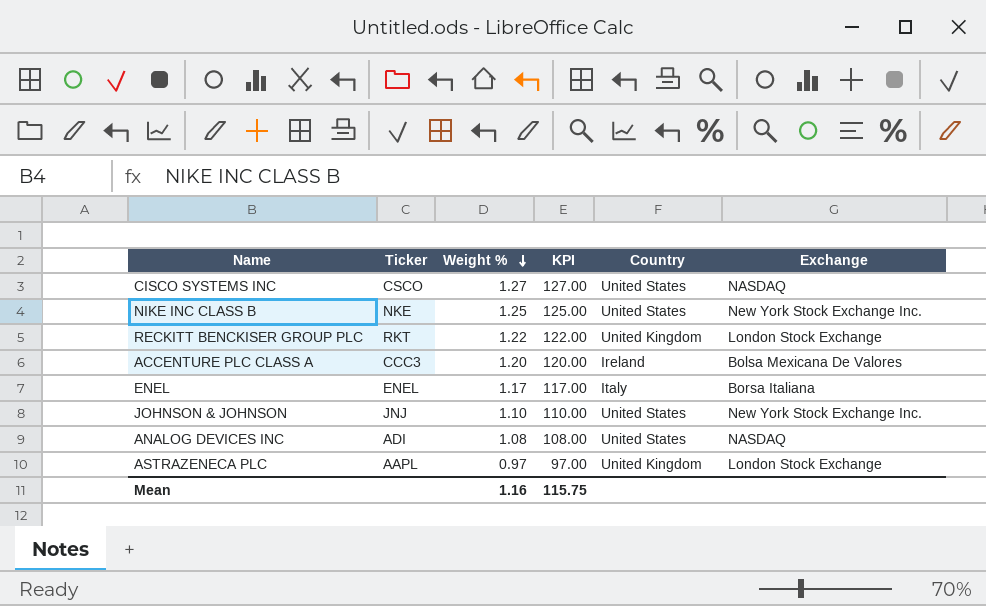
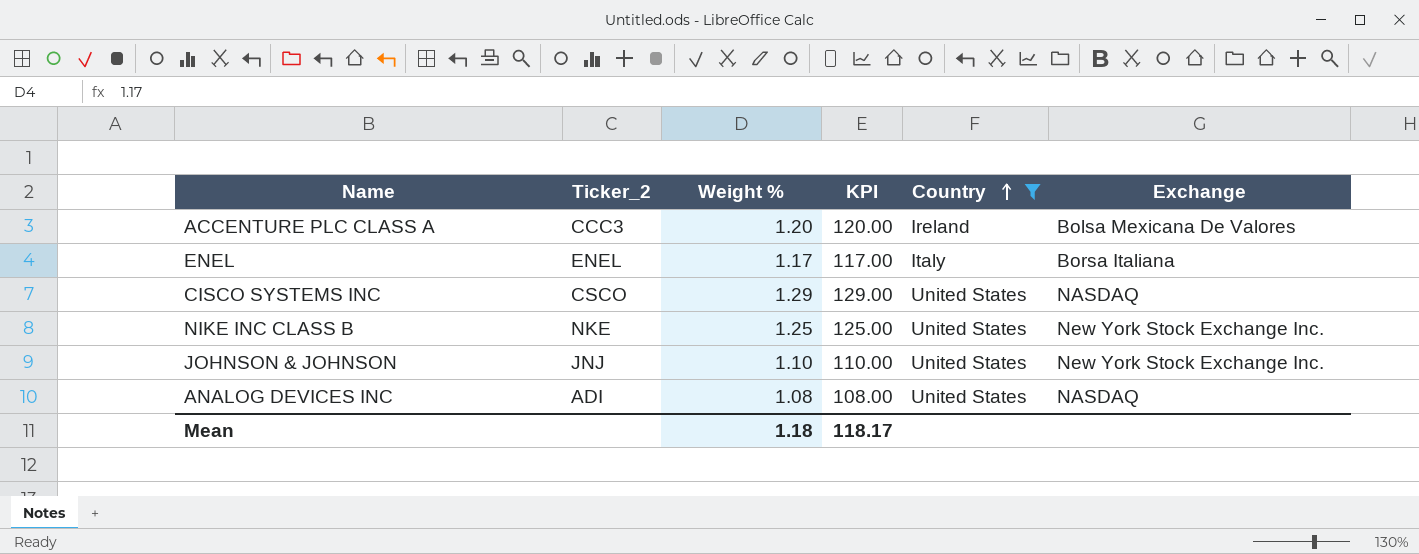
filter: none -> Country != United Kingdom
row order: Weight % descending -> Country ascending
column name: Ticker -> Ticker_2
CISCO SYSTEMS INC | Weight %: 1.27 -> 1.29
CISCO SYSTEMS INC | KPI: 127.00 -> 129.00
Mean | Weight %: 1.16 -> 1.18
Mean | KPI: 115.75 -> 118.17

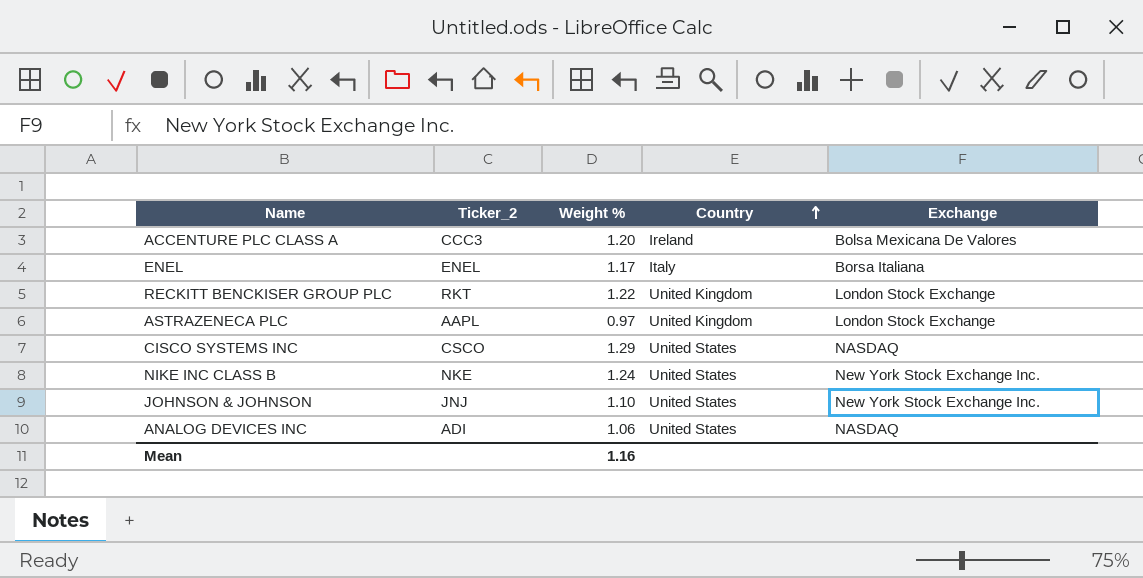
filter: Country != United Kingdom -> none
column KPI | formula: [Weight %] * 100 -> none
NIKE INC CLASS B | Weight %: 1.25 -> 1.24
ANALOG DEVICES INC | Weight %: 1.08 -> 1.06
Mean | Weight %: 1.18 -> 1.16

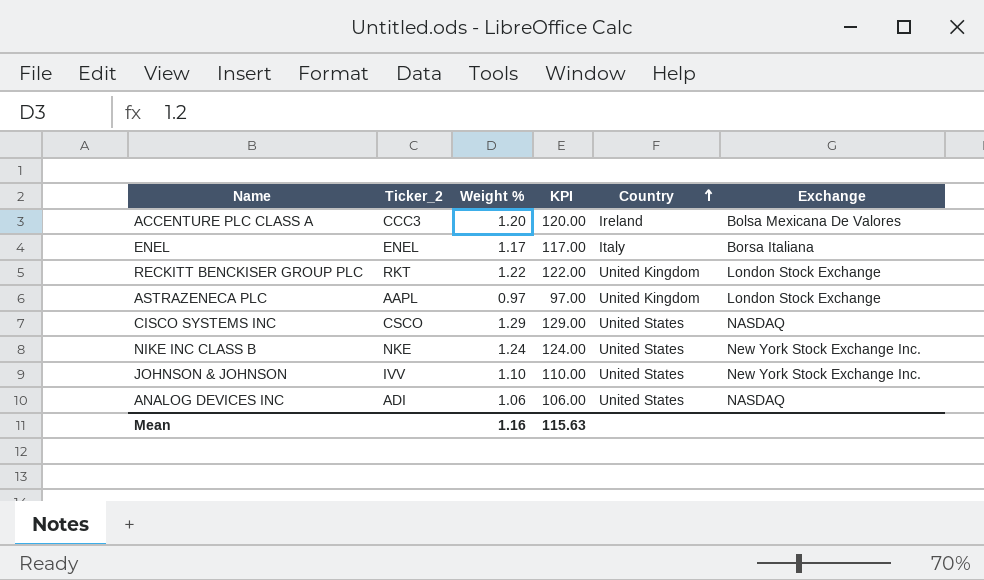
column KPI | formula: none -> [Weight %] * 100
JOHNSON & JOHNSON | Ticker_2: JNJ -> IVV

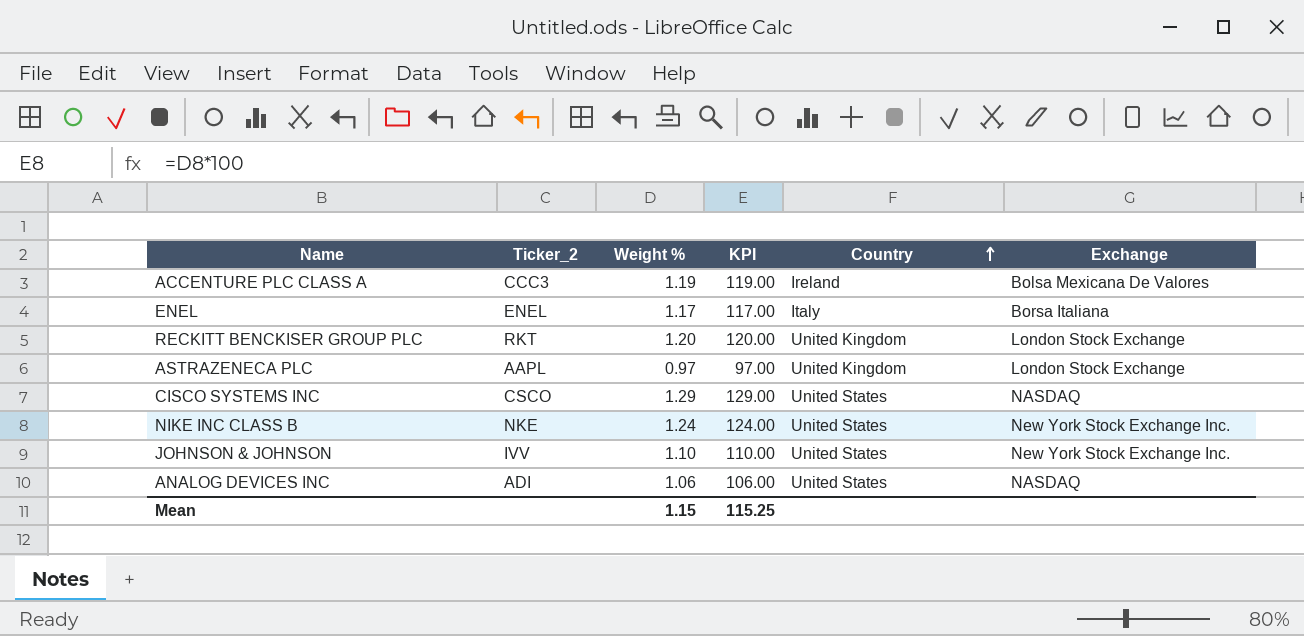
ACCENTURE PLC CLASS A | Weight %: 1.20 -> 1.19
ACCENTURE PLC CLASS A | KPI: 120.00 -> 119.00
RECKITT BENCKISER GROUP PLC | Weight %: 1.22 -> 1.20
RECKITT BENCKISER GROUP PLC | KPI: 122.00 -> 120.00
Mean | Weight %: 1.16 -> 1.15
Mean | KPI: 115.63 -> 115.25

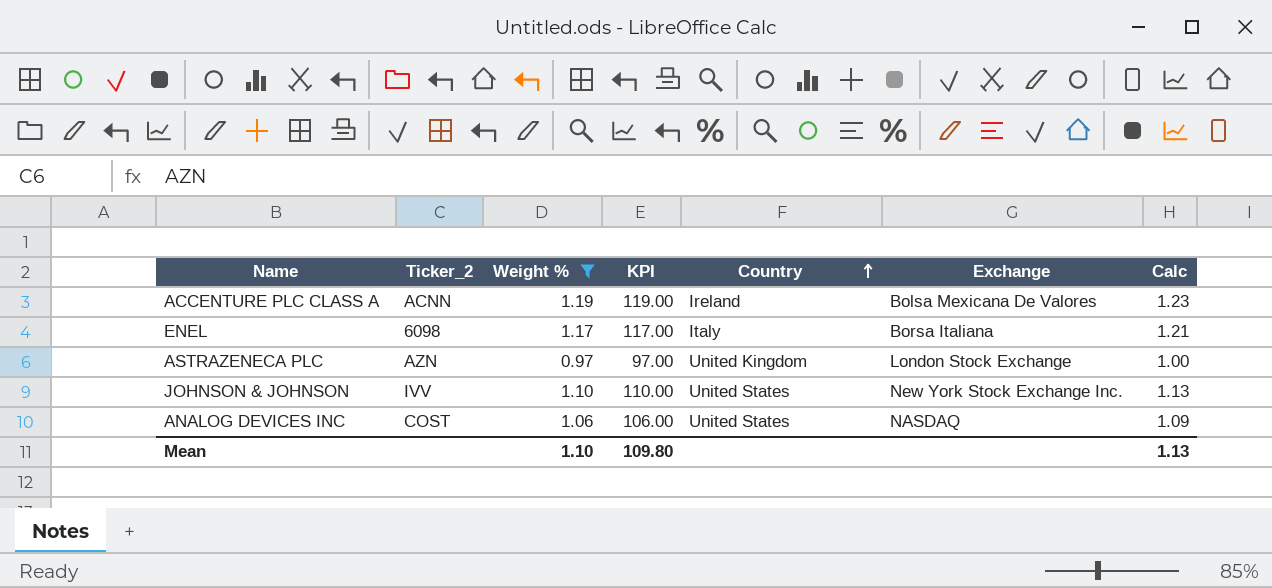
filter: none -> Weight % <= 1.19
column Calc | formula: none -> [Weight %] * 1.03
ACCENTURE PLC CLASS A | Ticker_2: CCC3 -> ACNN
ENEL | Ticker_2: ENEL -> 6098
ASTRAZENECA PLC | Ticker_2: AAPL -> AZN
ANALOG DEVICES INC | Ticker_2: ADI -> COST
Mean | Weight %: 1.15 -> 1.10
Mean | KPI: 115.25 -> 109.80

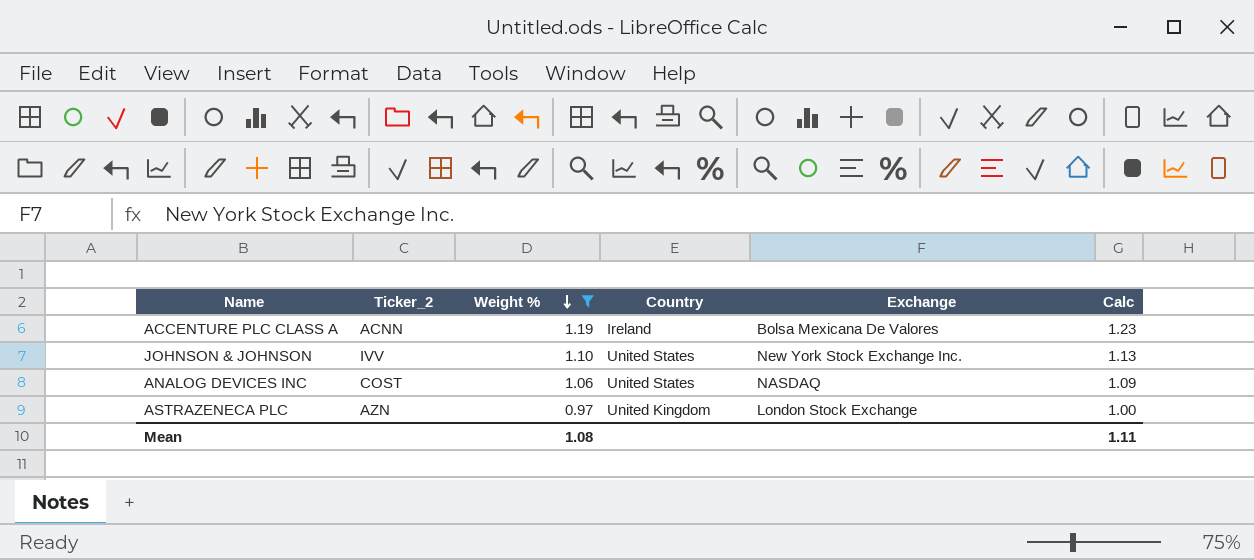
row order: Country ascending -> Weight % descending
column KPI | formula: [Weight %] * 100 -> none
row ENEL: 6098 | 1.17 | 117.00 | Italy | Borsa Italiana | 1.21 -> none
Mean | Weight %: 1.10 -> 1.08
Mean | Calc: 1.13 -> 1.11

